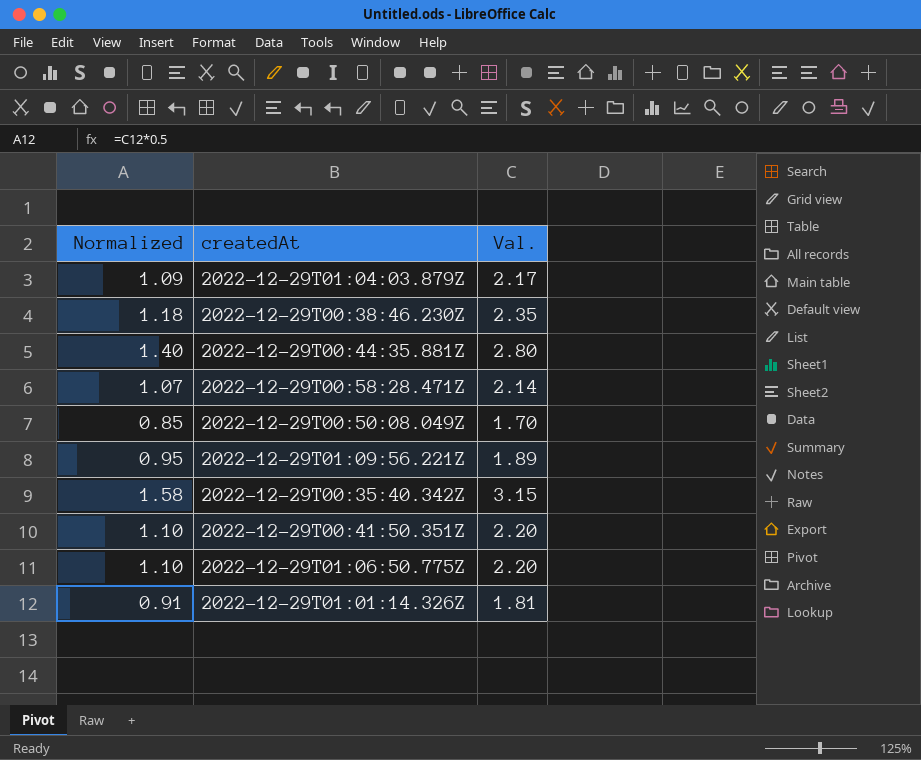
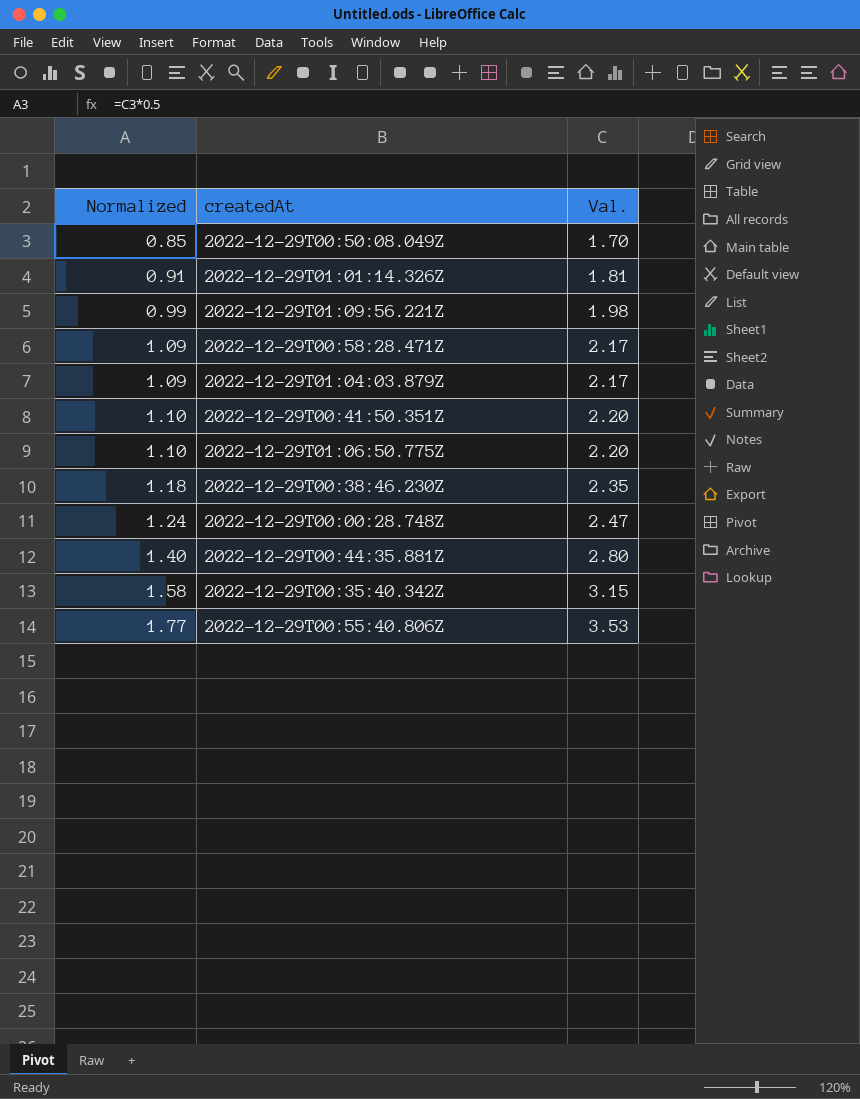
row order: none -> Normalized ascending
2022-12-29T01:09:56.221Z | Normalized: 0.95 -> 0.99
2022-12-29T01:09:56.221Z | Val.: 1.89 -> 1.98
2022-12-29T00:58:28.471Z | Normalized: 1.07 -> 1.09
2022-12-29T00:58:28.471Z | Val.: 2.14 -> 2.17
row 2022-12-29T00:00:28.748Z: none -> 1.24 | 2.47
row 2022-12-29T00:55:40.806Z: none -> 1.77 | 3.53

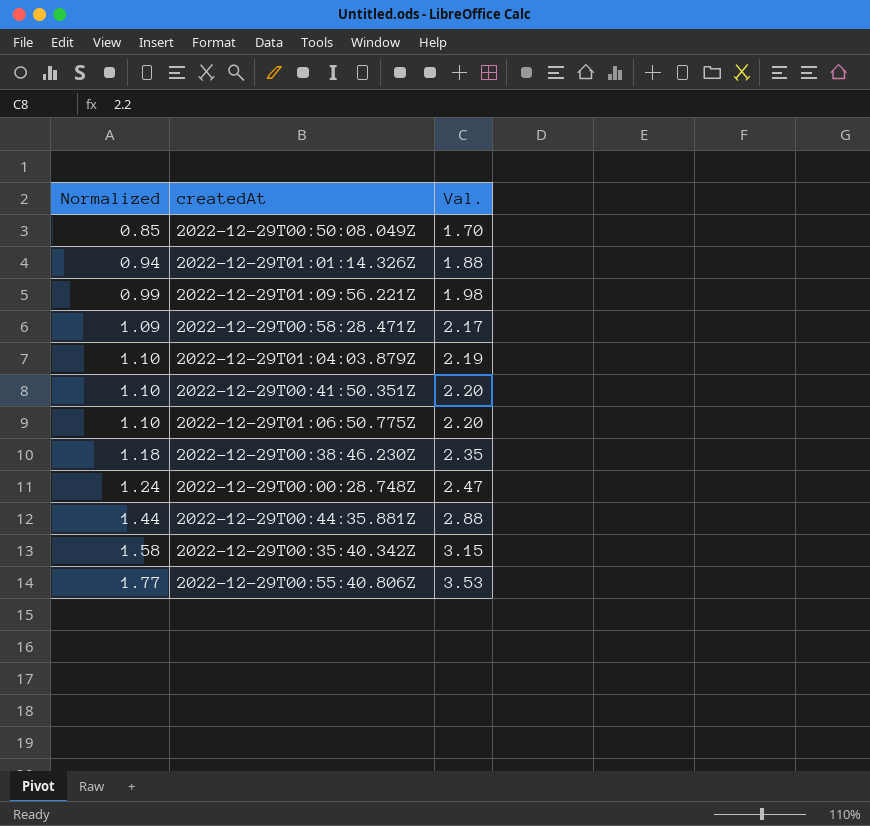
2022-12-29T01:01:14.326Z | Normalized: 0.91 -> 0.94
2022-12-29T01:01:14.326Z | Val.: 1.81 -> 1.88
2022-12-29T01:04:03.879Z | Normalized: 1.09 -> 1.10
2022-12-29T01:04:03.879Z | Val.: 2.17 -> 2.19
2022-12-29T00:44:35.881Z | Normalized: 1.40 -> 1.44
2022-12-29T00:44:35.881Z | Val.: 2.80 -> 2.88

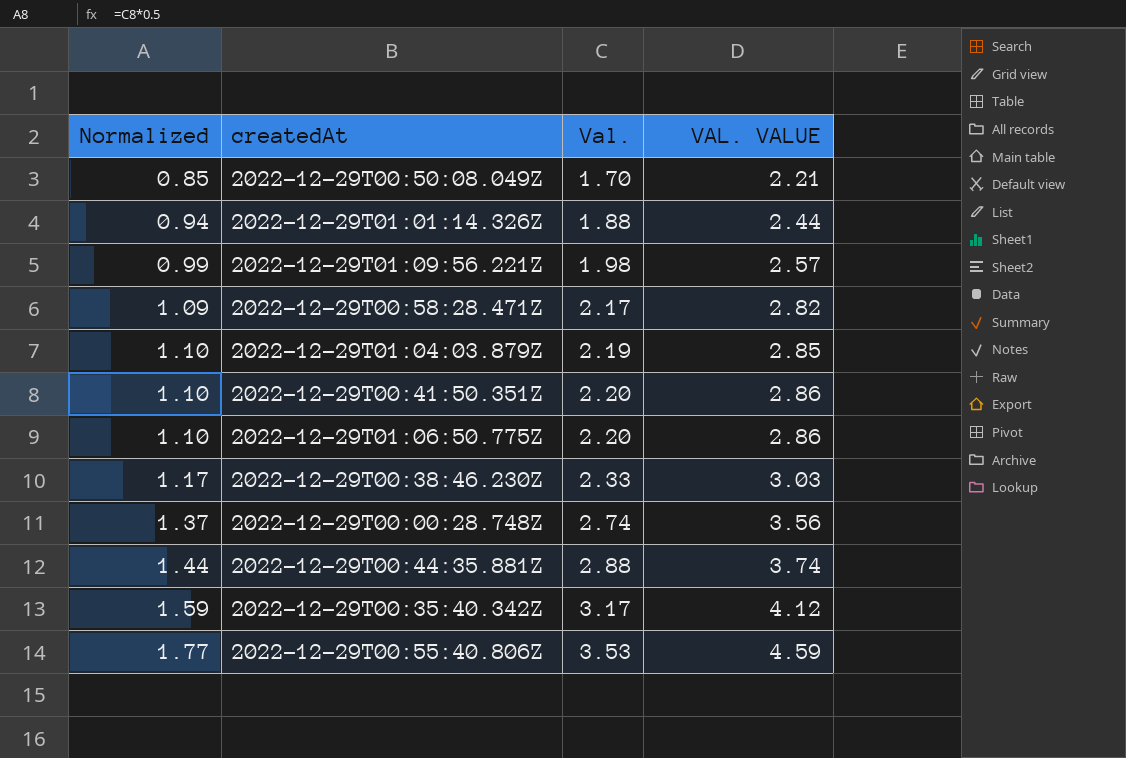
column VAL. VALUE | formula: none -> [Val.] * 1.3
2022-12-29T00:38:46.230Z | Normalized: 1.18 -> 1.17
2022-12-29T00:38:46.230Z | Val.: 2.35 -> 2.33
2022-12-29T00:00:28.748Z | Normalized: 1.24 -> 1.37
2022-12-29T00:00:28.748Z | Val.: 2.47 -> 2.74
2022-12-29T00:35:40.342Z | Normalized: 1.58 -> 1.59
2022-12-29T00:35:40.342Z | Val.: 3.15 -> 3.17

